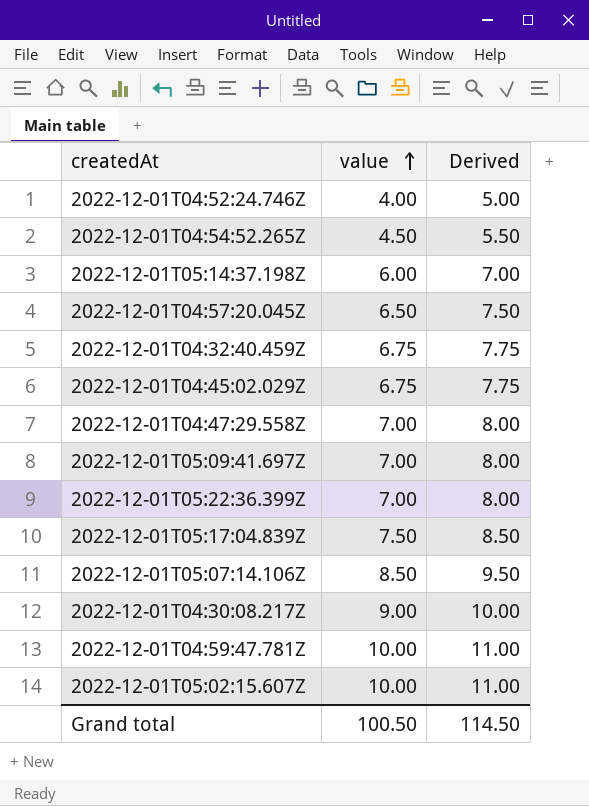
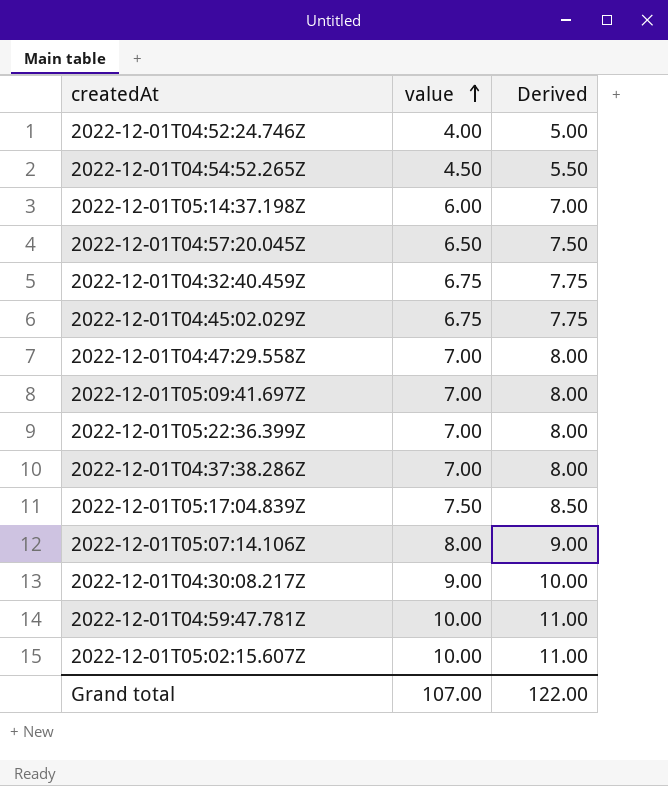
row 2022-12-01T04:37:38.286Z: none -> 7.00 | 8.00
2022-12-01T05:07:14.106Z | value: 8.50 -> 8.00
2022-12-01T05:07:14.106Z | Derived: 9.50 -> 9.00
Grand total | value: 100.50 -> 107.00
Grand total | Derived: 114.50 -> 122.00

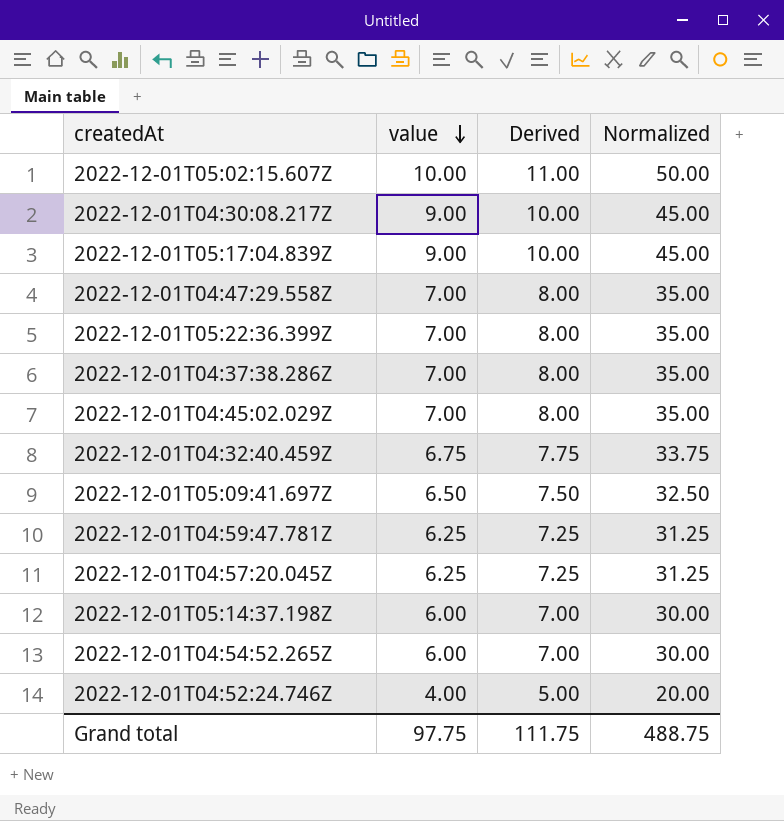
row order: value ascending -> value descending
column Normalized | formula: none -> [value] * 5
row 2022-12-01T05:07:14.106Z: 8.00 | 9.00 -> none
2022-12-01T05:17:04.839Z | value: 7.50 -> 9.00
2022-12-01T05:17:04.839Z | Derived: 8.50 -> 10.00
2022-12-01T04:45:02.029Z | value: 6.75 -> 7.00
2022-12-01T04:45:02.029Z | Derived: 7.75 -> 8.00
2022-12-01T05:09:41.697Z | value: 7.00 -> 6.50
2022-12-01T05:09:41.697Z | Derived: 8.00 -> 7.50
2022-12-01T04:59:47.781Z | value: 10.00 -> 6.25
2022-12-01T04:59:47.781Z | Derived: 11.00 -> 7.25
2022-12-01T04:57:20.045Z | value: 6.50 -> 6.25
2022-12-01T04:57:20.045Z | Derived: 7.50 -> 7.25
2022-12-01T04:54:52.265Z | value: 4.50 -> 6.00
2022-12-01T04:54:52.265Z | Derived: 5.50 -> 7.00
Grand total | value: 107.00 -> 97.75
Grand total | Derived: 122.00 -> 111.75

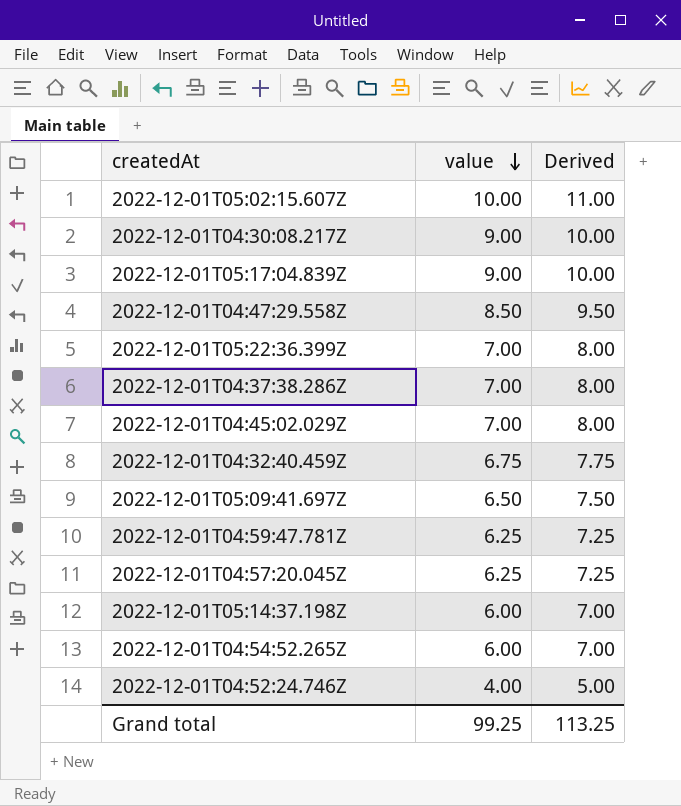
column Normalized | formula: [value] * 5 -> none
2022-12-01T04:47:29.558Z | value: 7.00 -> 8.50
2022-12-01T04:47:29.558Z | Derived: 8.00 -> 9.50
Grand total | value: 97.75 -> 99.25
Grand total | Derived: 111.75 -> 113.25

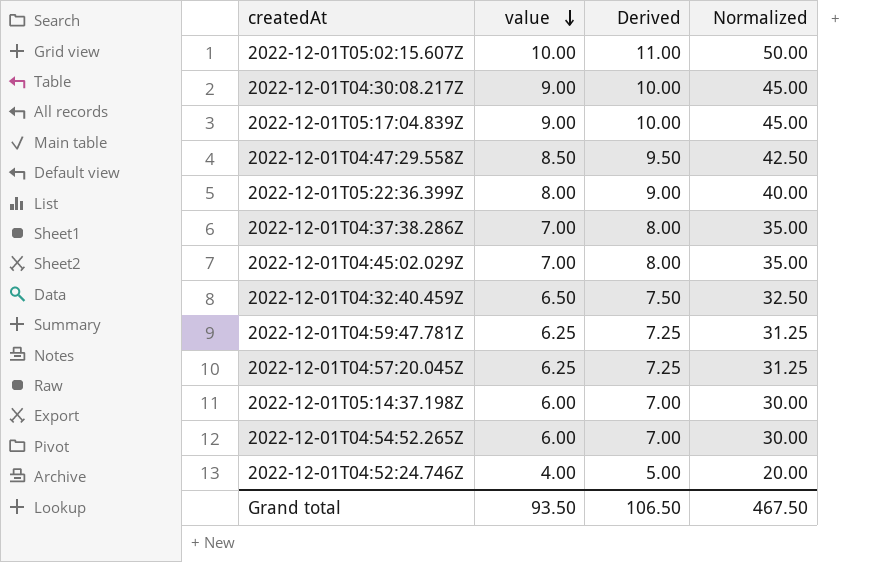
column Normalized | formula: none -> [value] * 5
row 2022-12-01T05:09:41.697Z: 6.50 | 7.50 -> none
2022-12-01T05:22:36.399Z | value: 7.00 -> 8.00
2022-12-01T05:22:36.399Z | Derived: 8.00 -> 9.00
2022-12-01T04:32:40.459Z | value: 6.75 -> 6.50
2022-12-01T04:32:40.459Z | Derived: 7.75 -> 7.50
Grand total | value: 99.25 -> 93.50
Grand total | Derived: 113.25 -> 106.50

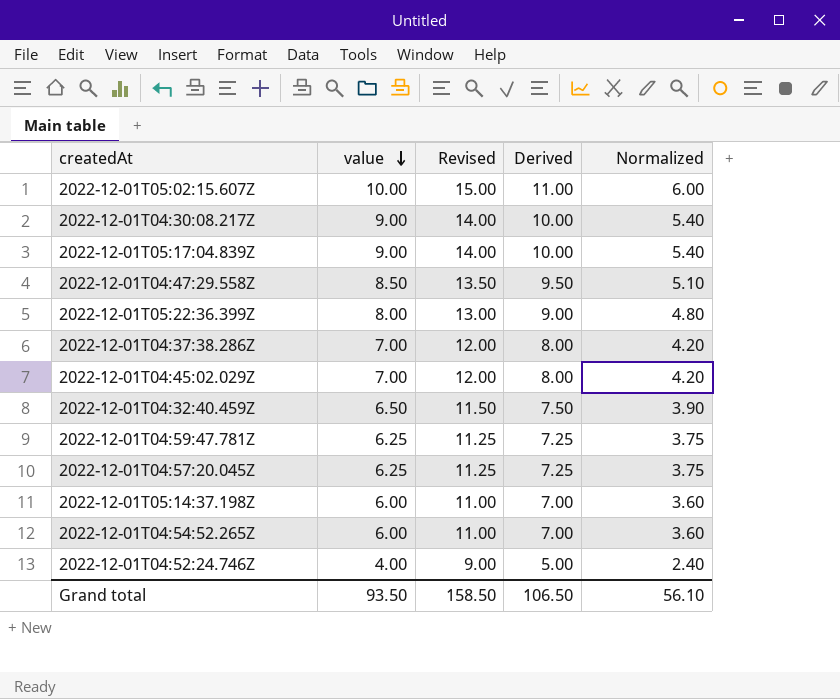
column Revised | formula: none -> [value] + 5
column Normalized | formula: [value] * 5 -> [value] * 0.6
Grand total | Normalized: 467.50 -> 56.10

